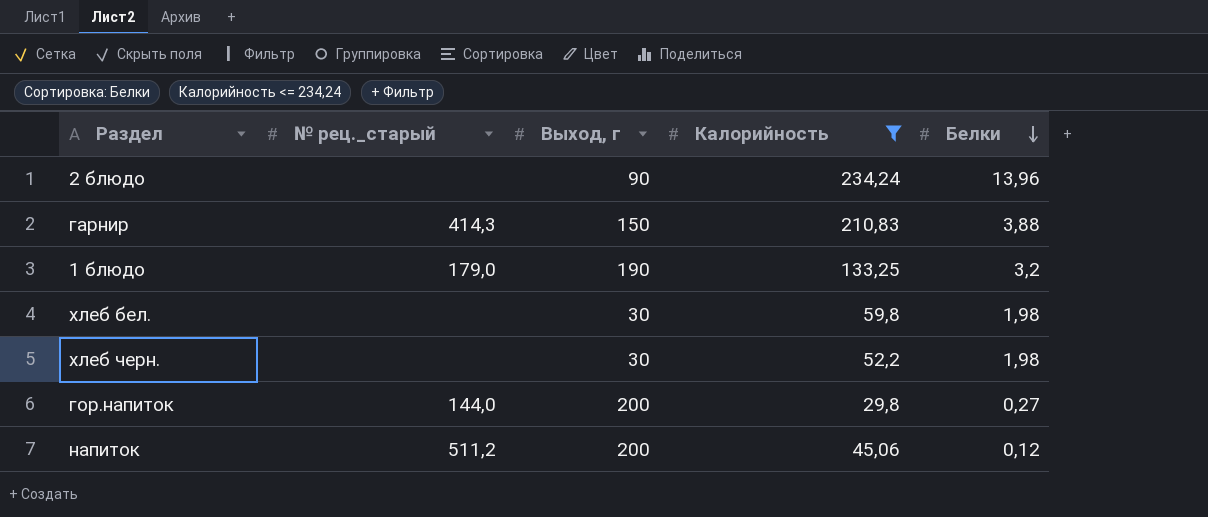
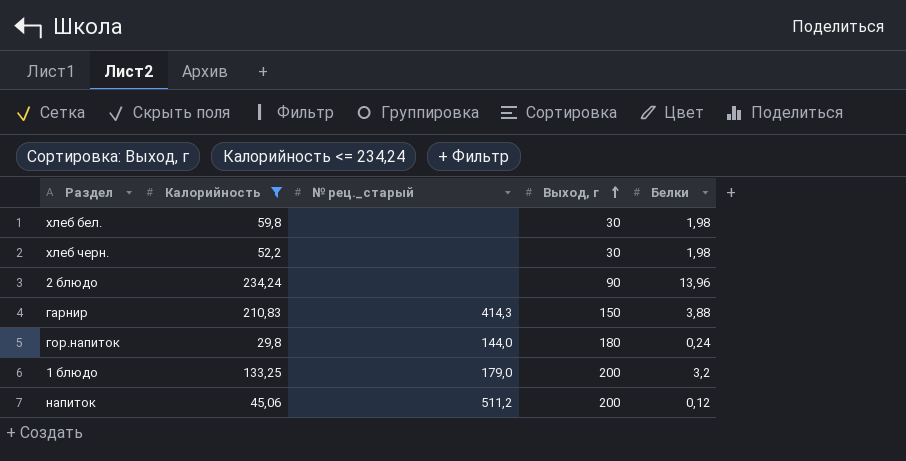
row order: Белки descending -> Выход, г ascending
column Калорийность | position: 4 -> 2
гор.напиток | Выход, г: 200 -> 180
гор.напиток | Белки: 0,27 -> 0,24
1 блюдо | Выход, г: 190 -> 200

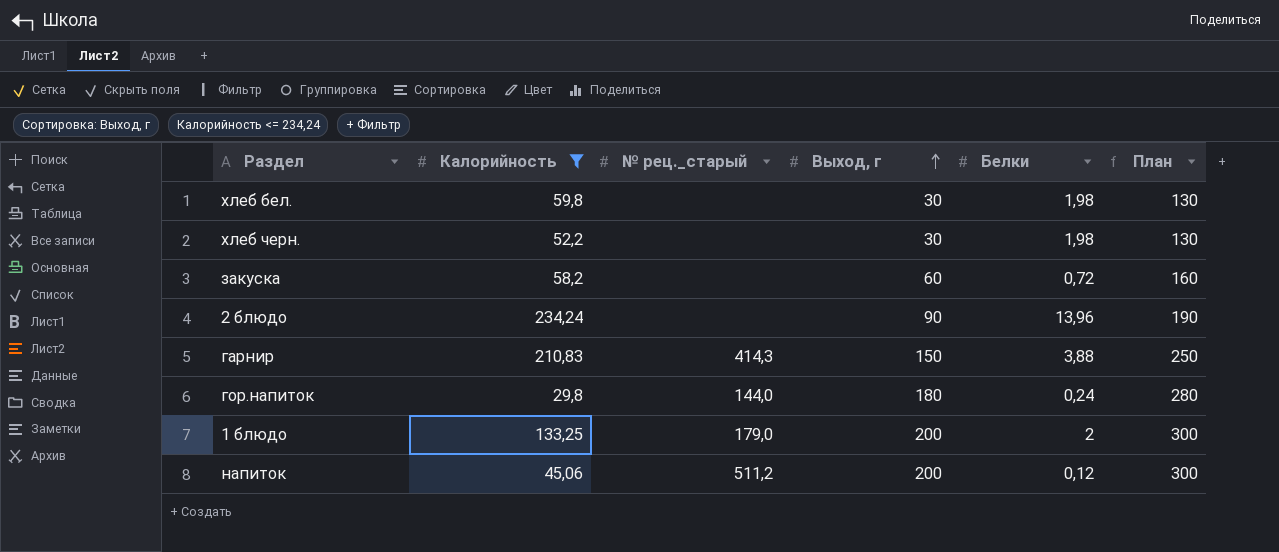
column План | formula: none -> [Выход, г] + 100
row закуска: none -> 58,2 | none | 60 | 0,72 | 160
1 блюдо | Белки: 3,2 -> 2

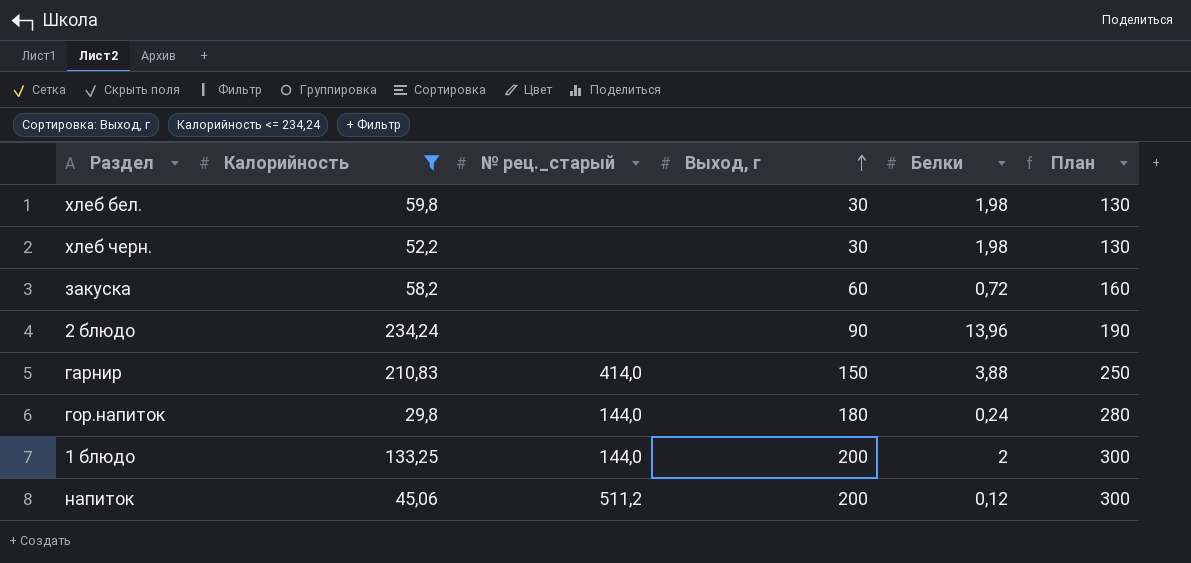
гарнир | № рец._старый: 414,3 -> 414,0
1 блюдо | № рец._старый: 179,0 -> 144,0

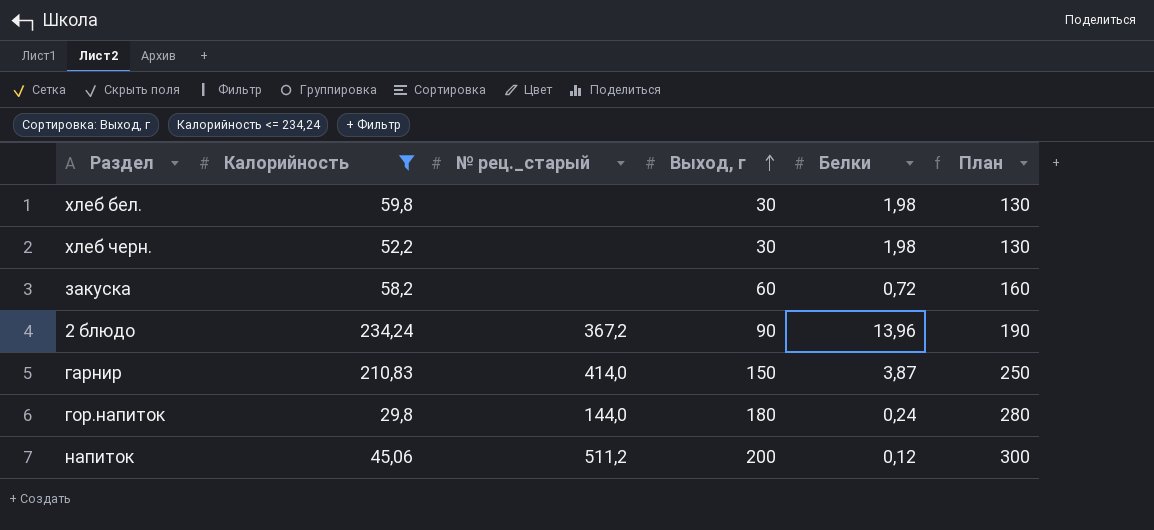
row 1 блюдо: 133,25 | 144,0 | 200 | 2 | 300 -> none
2 блюдо | № рец._старый: none -> 367,2
гарнир | Белки: 3,88 -> 3,87

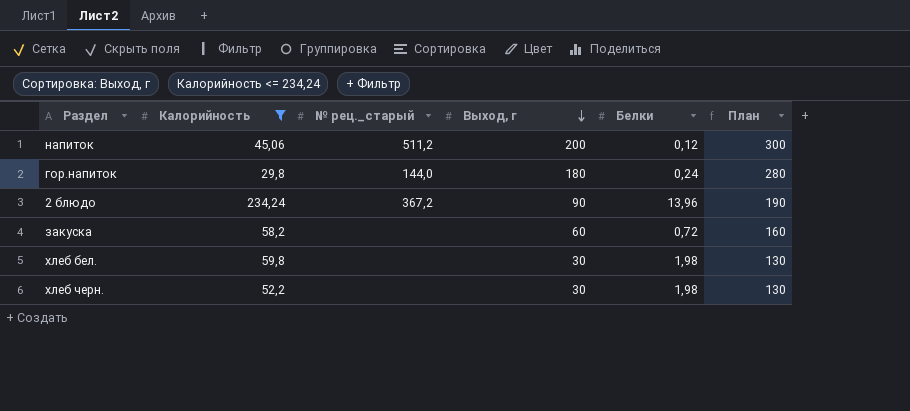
row order: Выход, г ascending -> Выход, г descending
row гарнир: 210,83 | 414,0 | 150 | 3,87 | 250 -> none

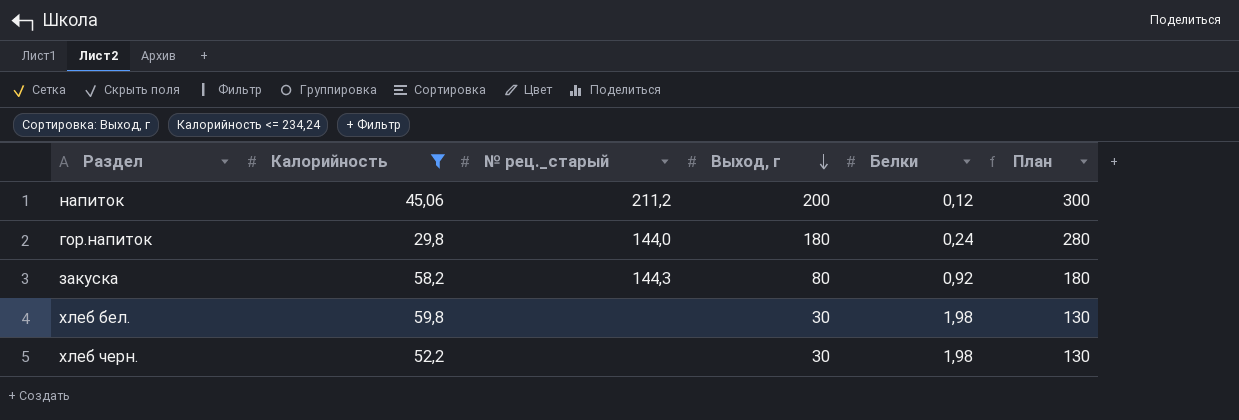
row 2 блюдо: 234,24 | 367,2 | 90 | 13,96 | 190 -> none
напиток | № рец._старый: 511,2 -> 211,2
закуска | № рец._старый: none -> 144,3
закуска | Выход, г: 60 -> 80
закуска | Белки: 0,72 -> 0,92
закуска | План: 160 -> 180

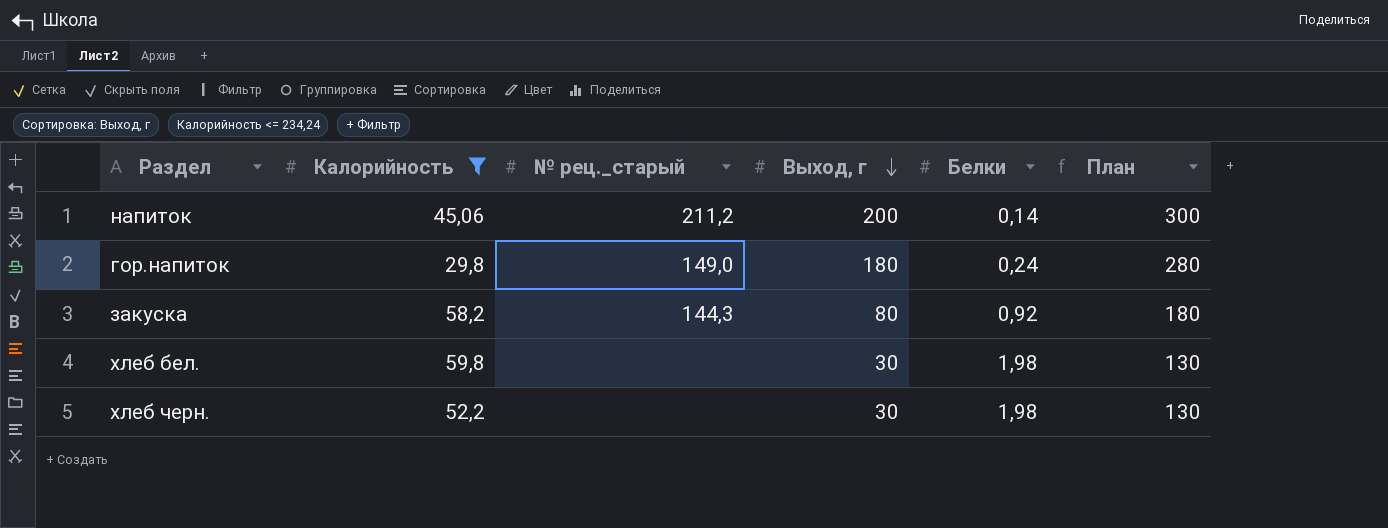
напиток | Белки: 0,12 -> 0,14
гор.напиток | № рец._старый: 144,0 -> 149,0

